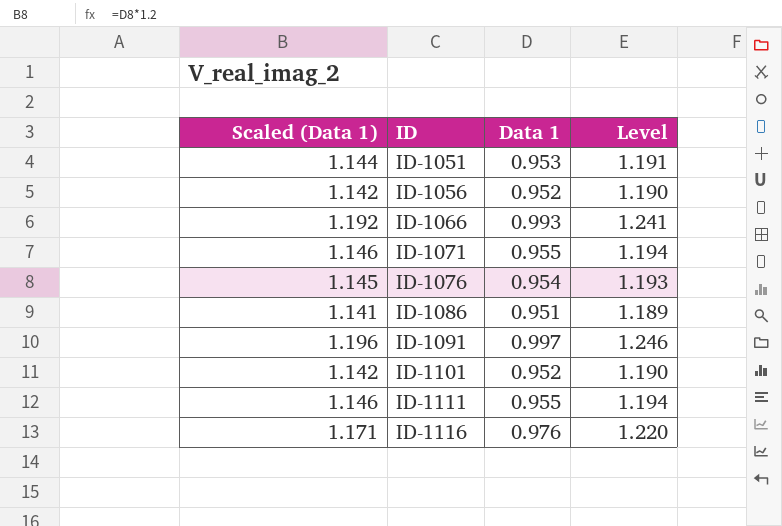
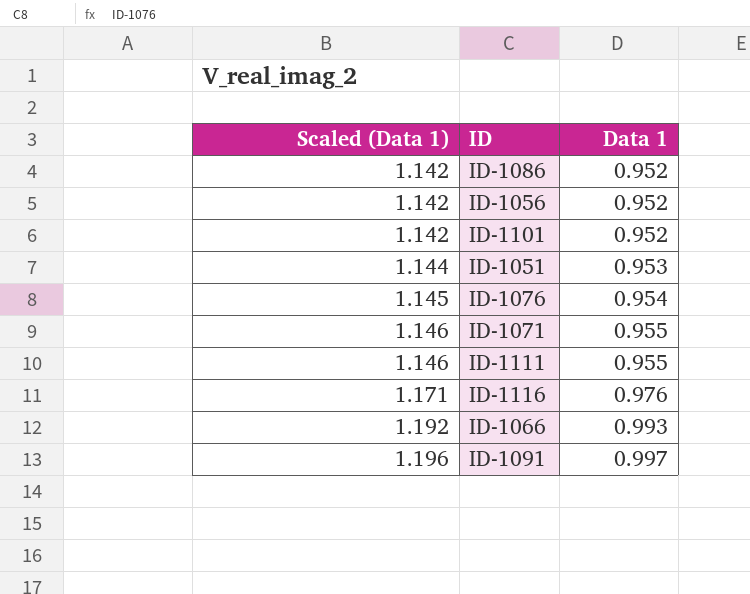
row order: ID ascending -> Scaled (Data 1) ascending
column Level | formula: [Data 1] * 1.25 -> none
ID-1086 | Scaled (Data 1): 1.141 -> 1.142
ID-1086 | Data 1: 0.951 -> 0.952

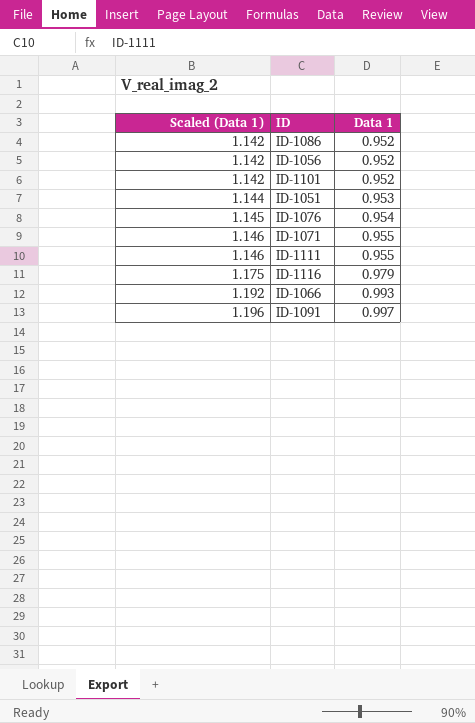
ID-1116 | Scaled (Data 1): 1.171 -> 1.175
ID-1116 | Data 1: 0.976 -> 0.979

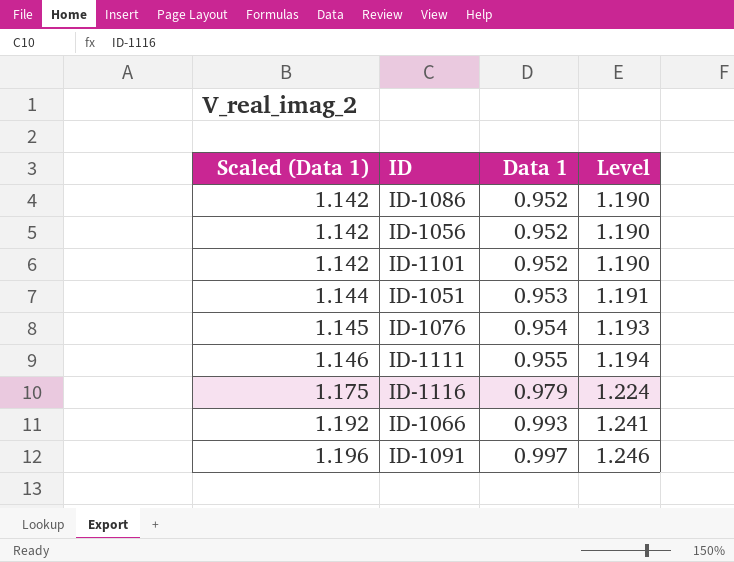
column Level | formula: none -> [Data 1] * 1.25
row ID-1071: 1.146 | 0.955 -> none

